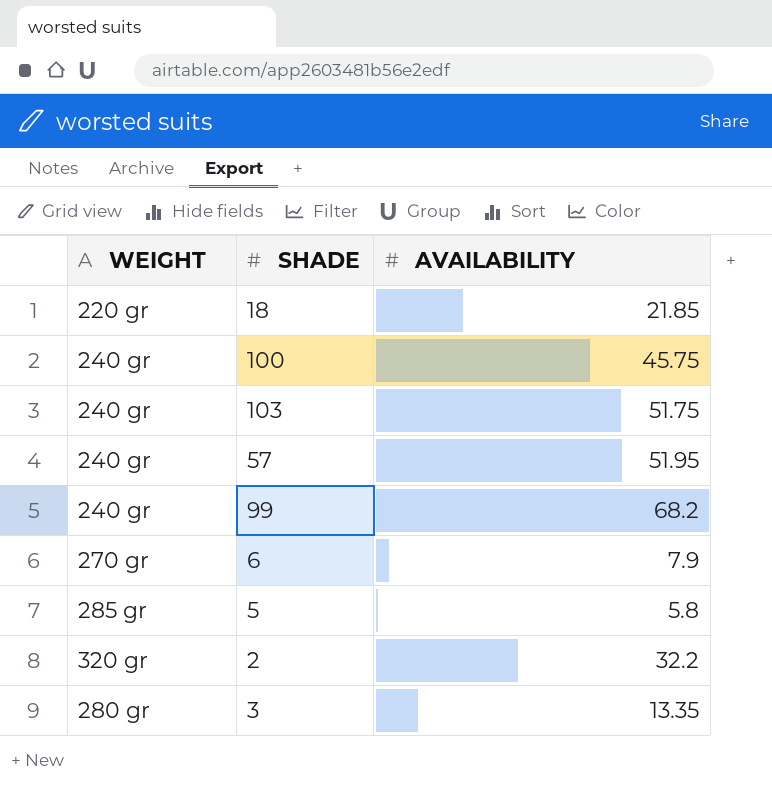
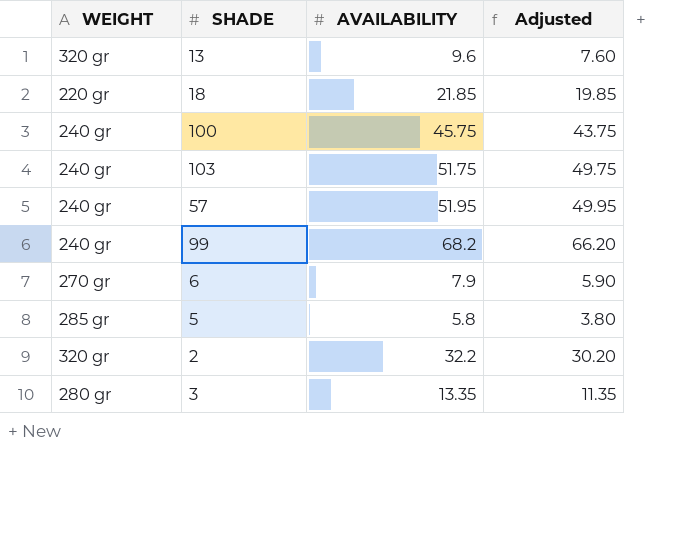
column Adjusted | formula: none -> [AVAILABILITY] - 2
row 13: none -> 320 gr | 9.6 | 7.60

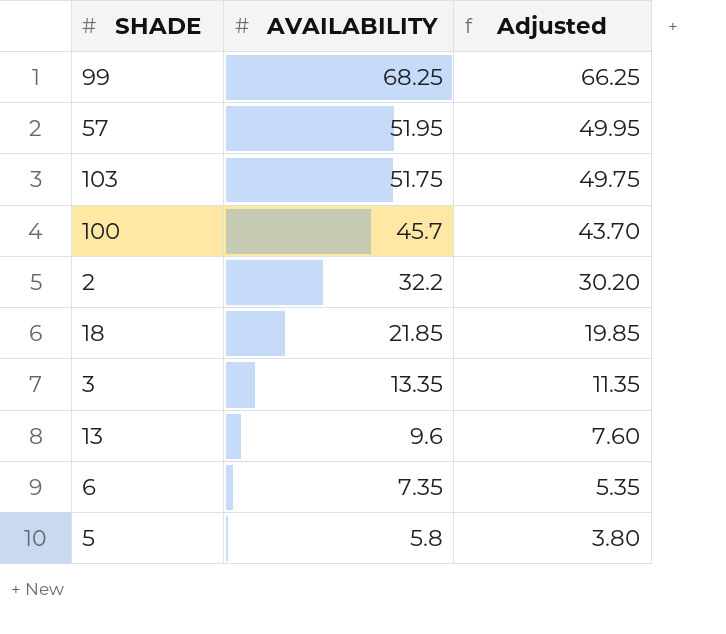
row order: none -> AVAILABILITY descending
column WEIGHT | position: 1 -> none
99 | AVAILABILITY: 68.2 -> 68.25
99 | Adjusted: 66.20 -> 66.25
100 | AVAILABILITY: 45.75 -> 45.7
100 | Adjusted: 43.75 -> 43.70
6 | AVAILABILITY: 7.9 -> 7.35
6 | Adjusted: 5.90 -> 5.35

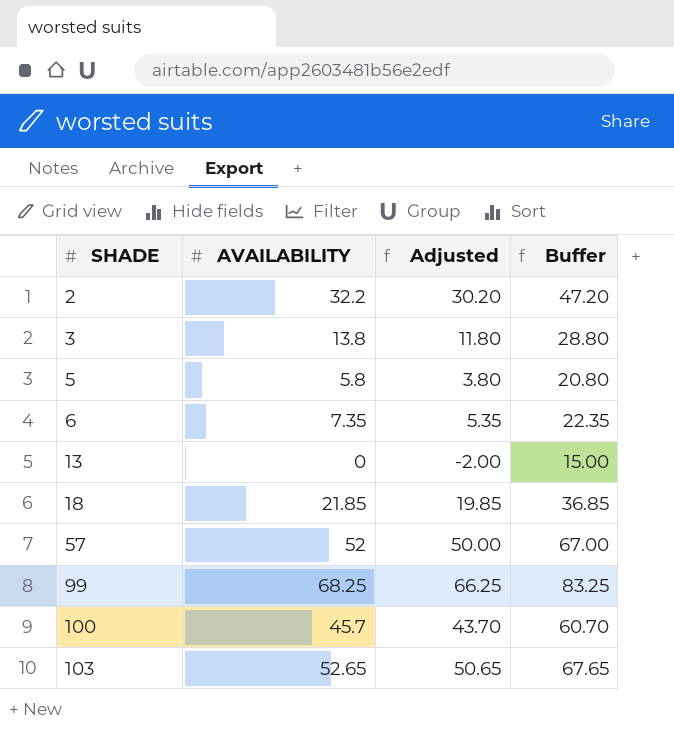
row order: AVAILABILITY descending -> SHADE ascending
column Buffer | formula: none -> [AVAILABILITY] + 15
3 | AVAILABILITY: 13.35 -> 13.8
3 | Adjusted: 11.35 -> 11.80
13 | AVAILABILITY: 9.6 -> 0
13 | Adjusted: 7.60 -> -2.00
57 | AVAILABILITY: 51.95 -> 52
57 | Adjusted: 49.95 -> 50.00
103 | AVAILABILITY: 51.75 -> 52.65
103 | Adjusted: 49.75 -> 50.65

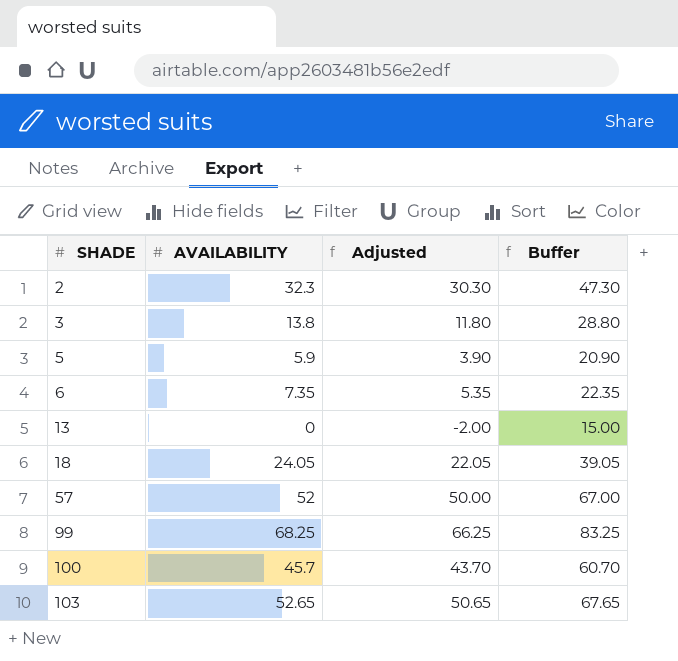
2 | AVAILABILITY: 32.2 -> 32.3
2 | Adjusted: 30.20 -> 30.30
2 | Buffer: 47.20 -> 47.30
5 | AVAILABILITY: 5.8 -> 5.9
5 | Adjusted: 3.80 -> 3.90
5 | Buffer: 20.80 -> 20.90
18 | AVAILABILITY: 21.85 -> 24.05
18 | Adjusted: 19.85 -> 22.05
18 | Buffer: 36.85 -> 39.05

